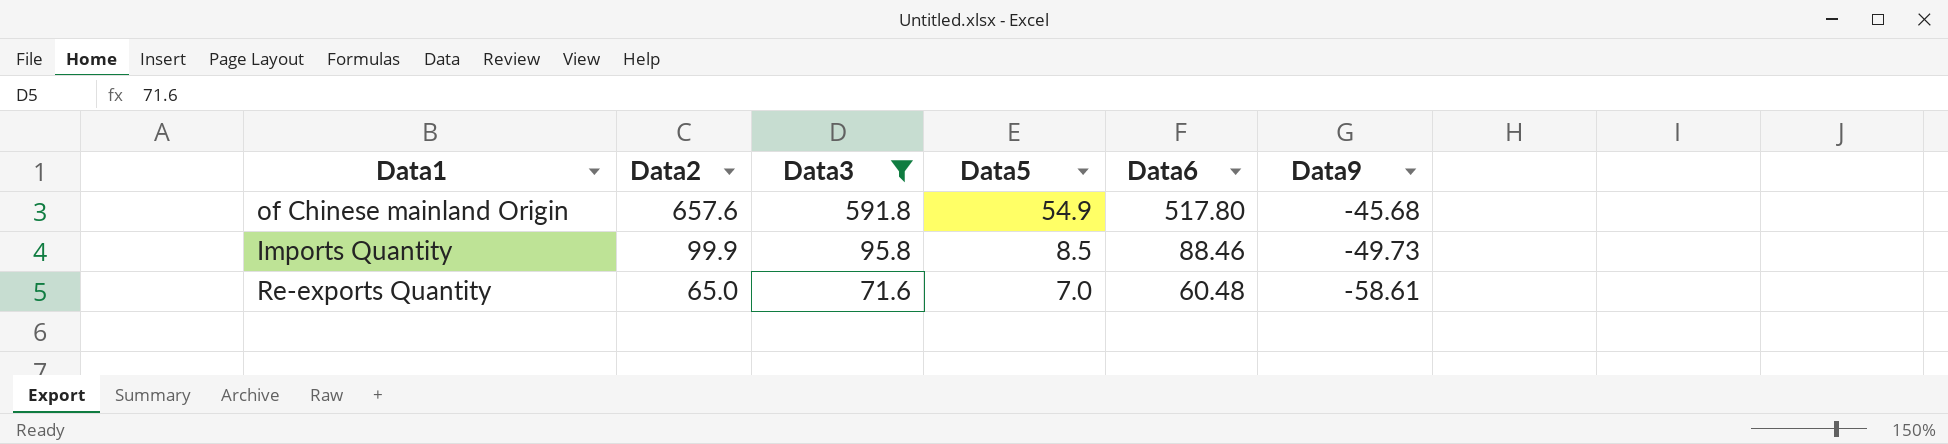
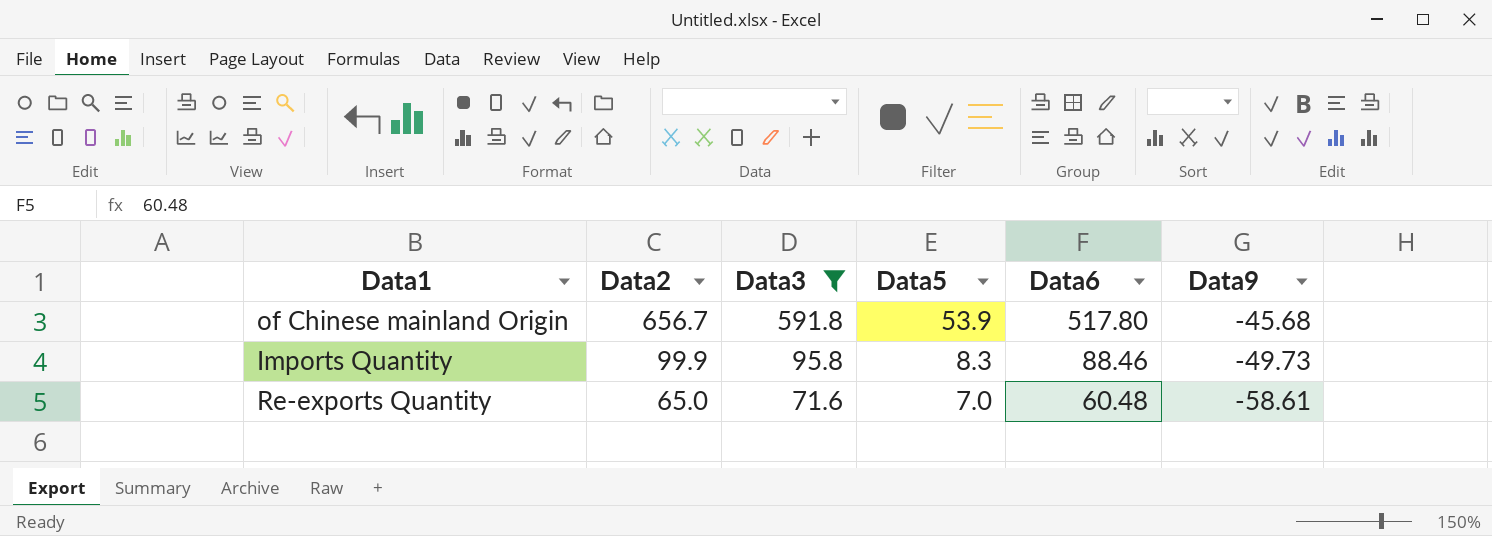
of Chinese mainland Origin | Data2: 657.6 -> 656.7
of Chinese mainland Origin | Data5: 54.9 -> 53.9
Imports Quantity | Data5: 8.5 -> 8.3

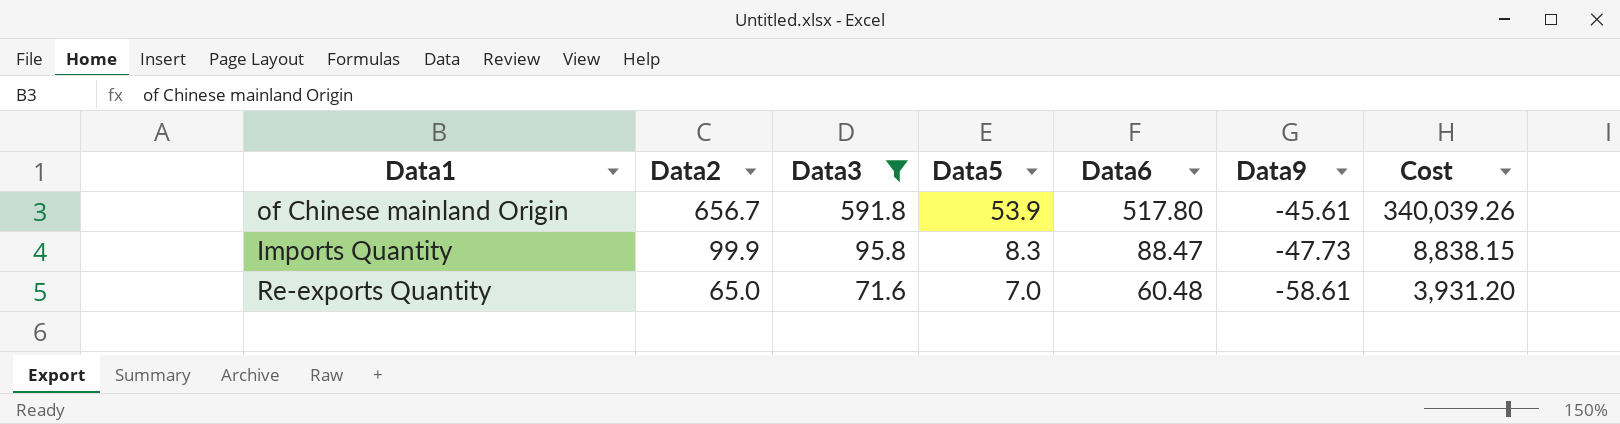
column Cost | formula: none -> [Data2] * [Data6]
of Chinese mainland Origin | Data9: -45.68 -> -45.61
Imports Quantity | Data6: 88.46 -> 88.47
Imports Quantity | Data9: -49.73 -> -47.73

